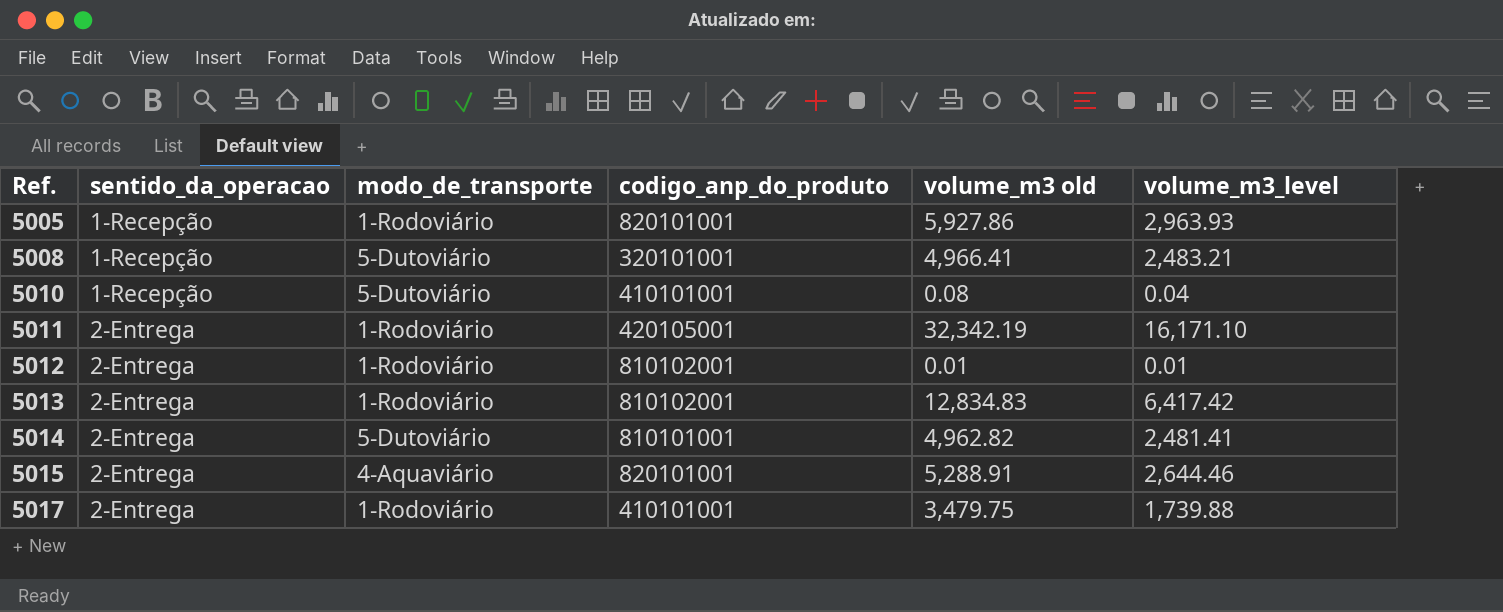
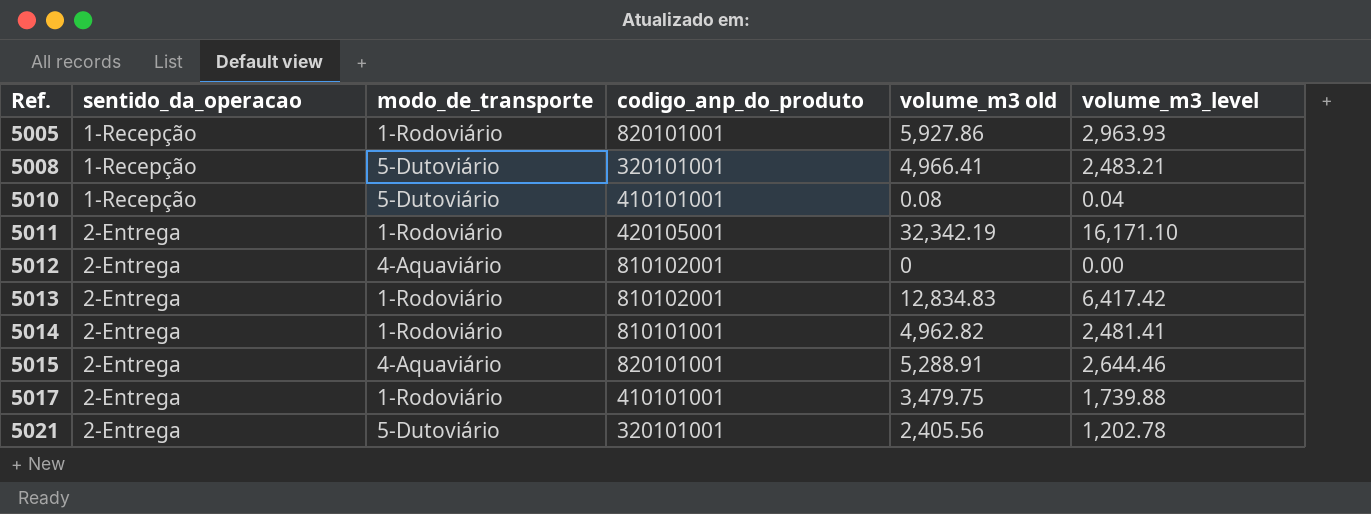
5012 | modo_de_transporte: 1-Rodoviário -> 4-Aquaviário
5012 | volume_m3 old: 0.01 -> 0
5012 | volume_m3_level: 0.01 -> 0.00
5014 | modo_de_transporte: 5-Dutoviário -> 1-Rodoviário
row 5021: none -> 2-Entrega | 5-Dutoviário | 320101001 | 2,405.56 | 1,202.78

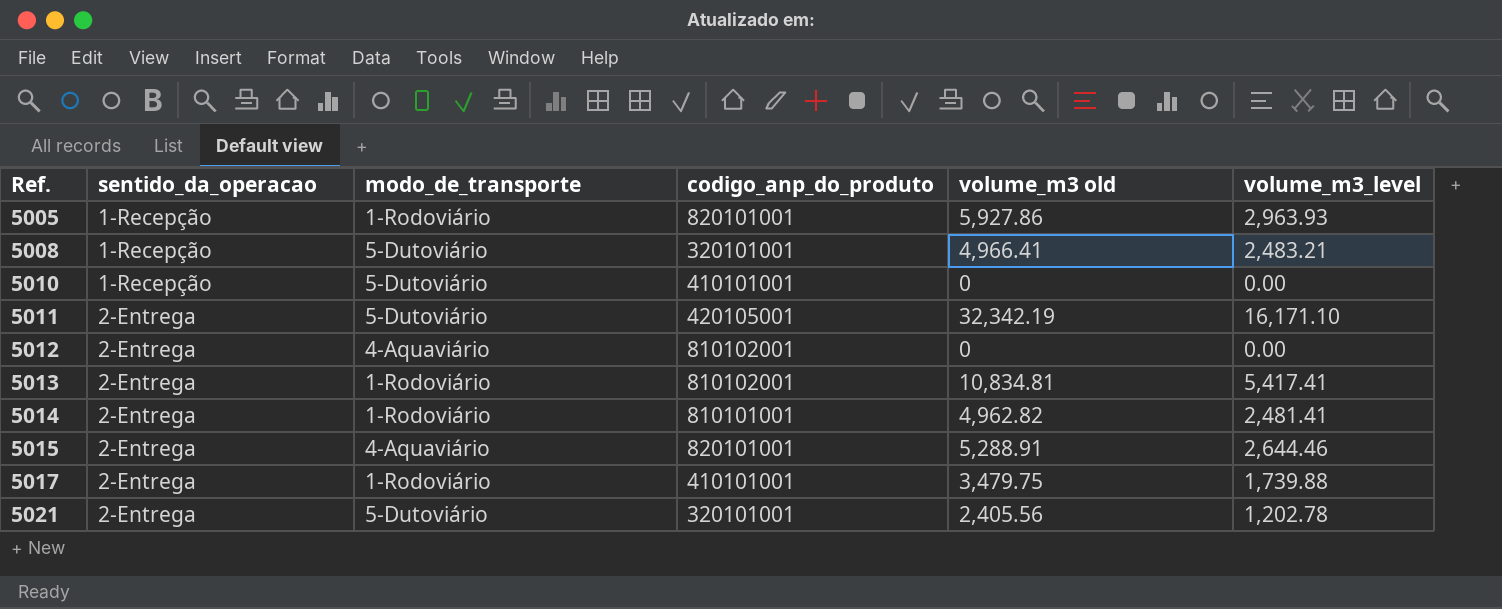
5010 | volume_m3 old: 0.08 -> 0
5010 | volume_m3_level: 0.04 -> 0.00
5011 | modo_de_transporte: 1-Rodoviário -> 5-Dutoviário
5013 | volume_m3 old: 12,834.83 -> 10,834.81
5013 | volume_m3_level: 6,417.42 -> 5,417.41

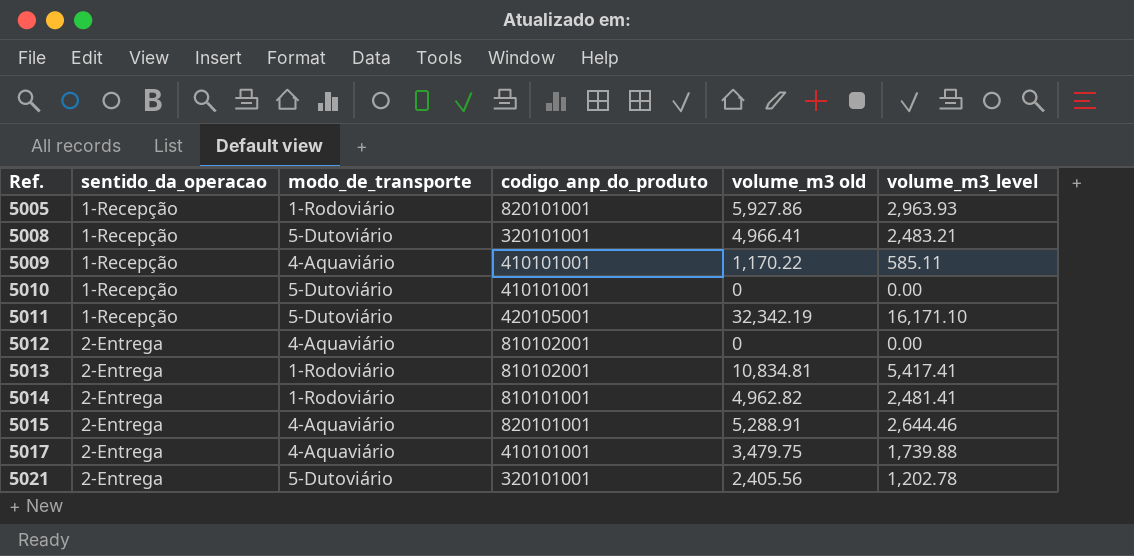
row 5009: none -> 1-Recepção | 4-Aquaviário | 410101001 | 1,170.22 | 585.11
5011 | sentido_da_operacao: 2-Entrega -> 1-Recepção
5017 | modo_de_transporte: 1-Rodoviário -> 4-Aquaviário

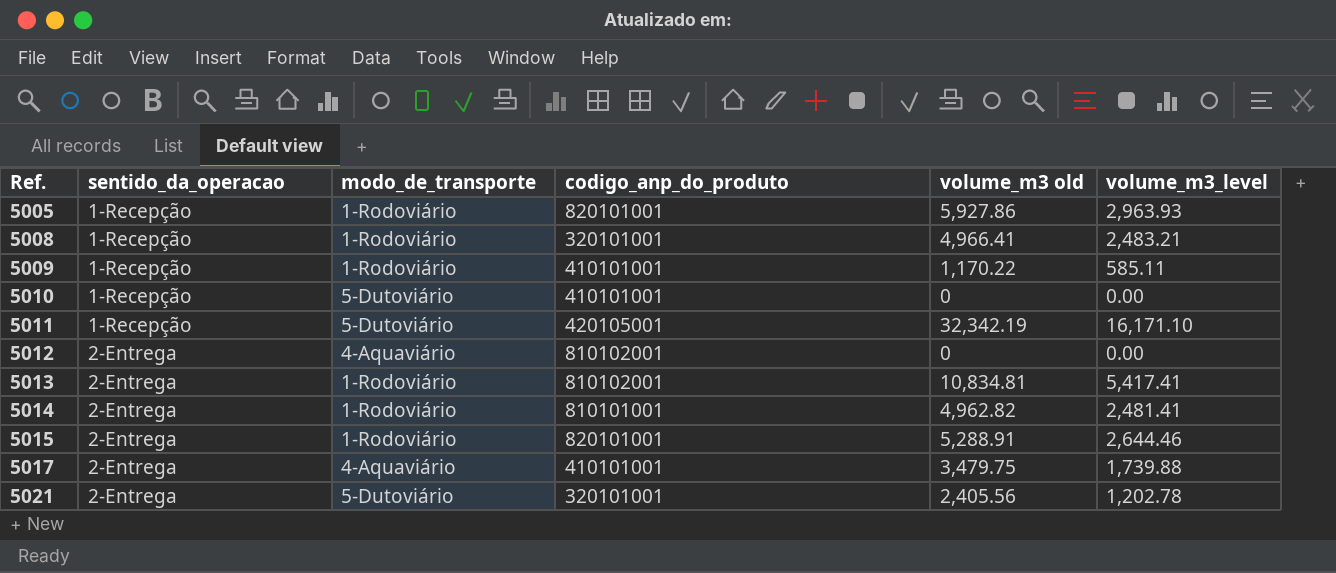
5008 | modo_de_transporte: 5-Dutoviário -> 1-Rodoviário
5009 | modo_de_transporte: 4-Aquaviário -> 1-Rodoviário
5015 | modo_de_transporte: 4-Aquaviário -> 1-Rodoviário

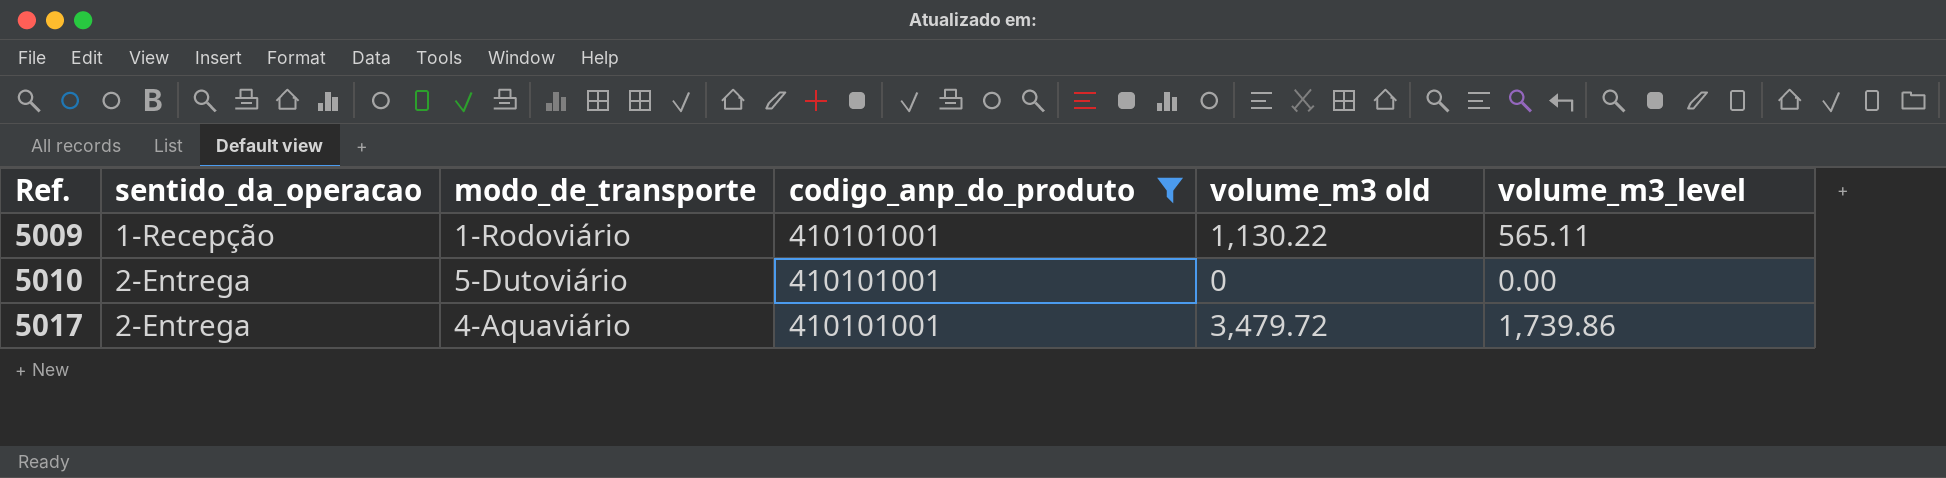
filter: none -> codigo_anp_do_produto = 410101001
5009 | volume_m3 old: 1,170.22 -> 1,130.22
5009 | volume_m3_level: 585.11 -> 565.11
5010 | sentido_da_operacao: 1-Recepção -> 2-Entrega
5017 | volume_m3 old: 3,479.75 -> 3,479.72
5017 | volume_m3_level: 1,739.88 -> 1,739.86

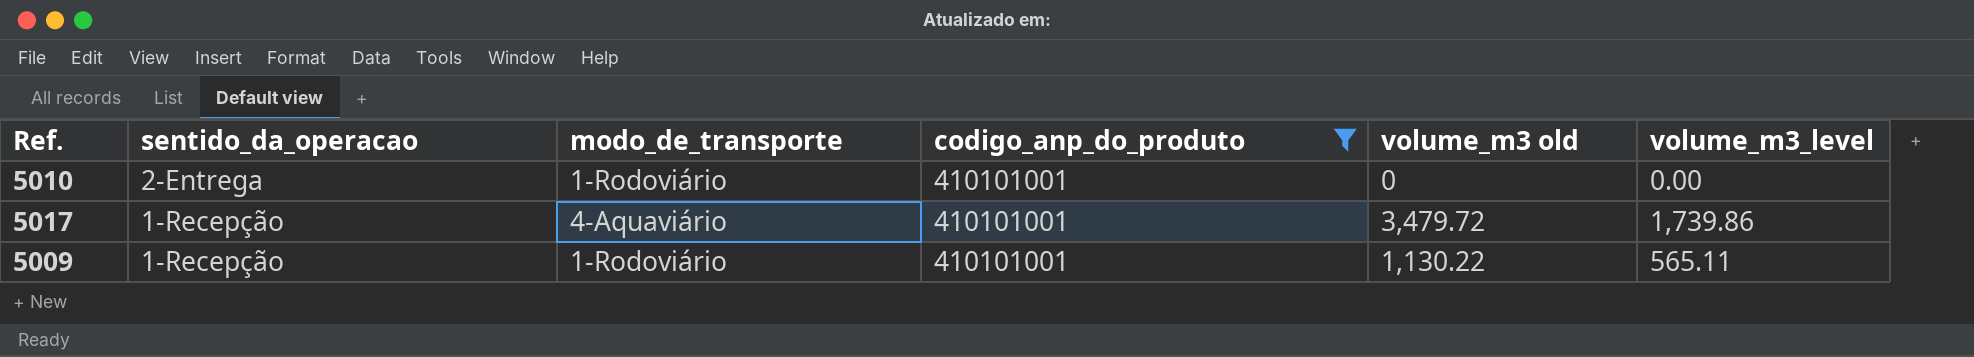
row order: Ref. ascending -> sentido_da_operacao descending
5010 | modo_de_transporte: 5-Dutoviário -> 1-Rodoviário
5017 | sentido_da_operacao: 2-Entrega -> 1-Recepção

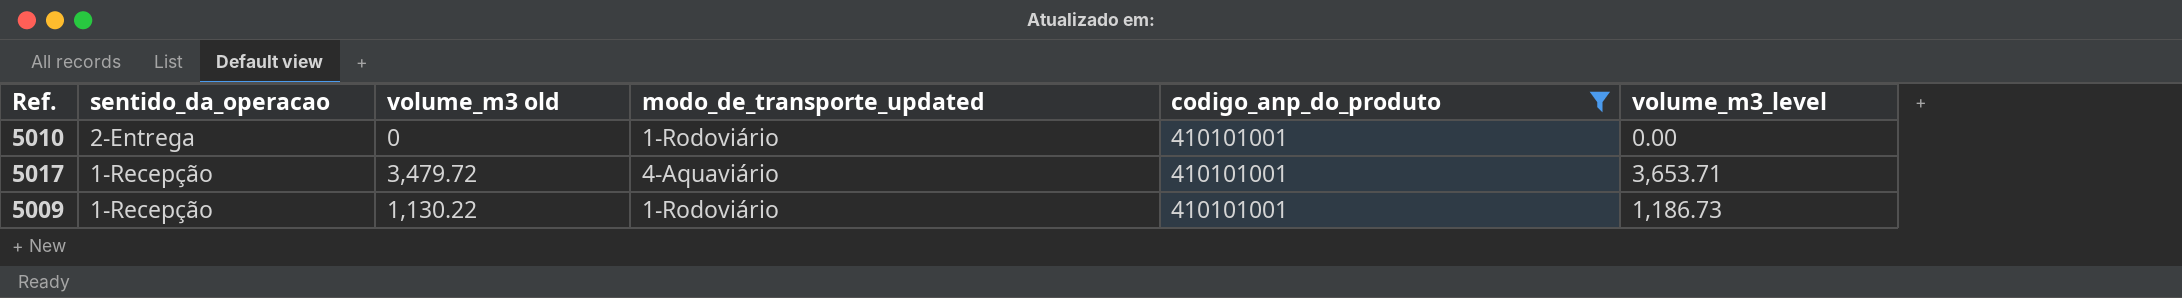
column volume_m3 old | position: 5 -> 3
column name: modo_de_transporte -> modo_de_transporte_updated
column volume_m3_level | formula: [volume_m3 old] * 0.5 -> [volume_m3 old] * 1.05

